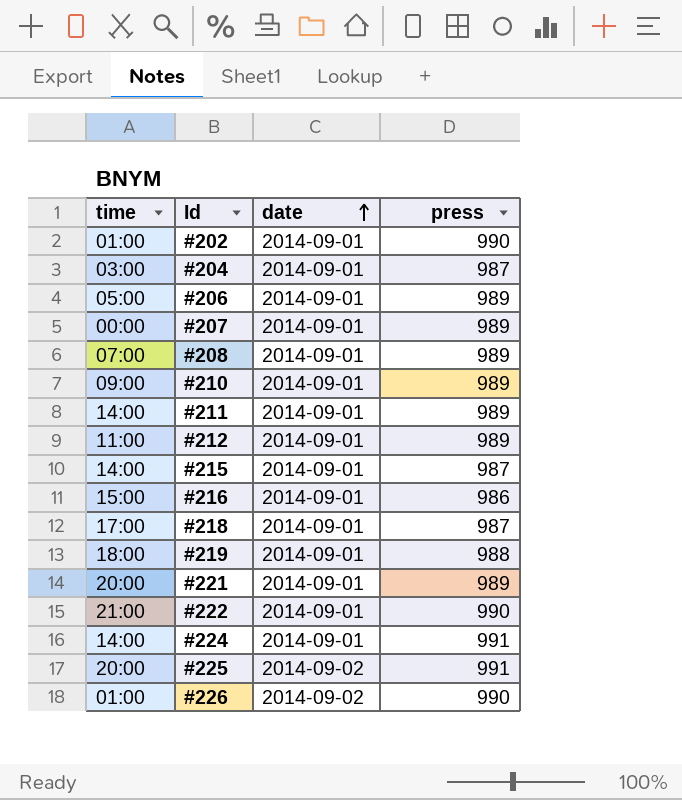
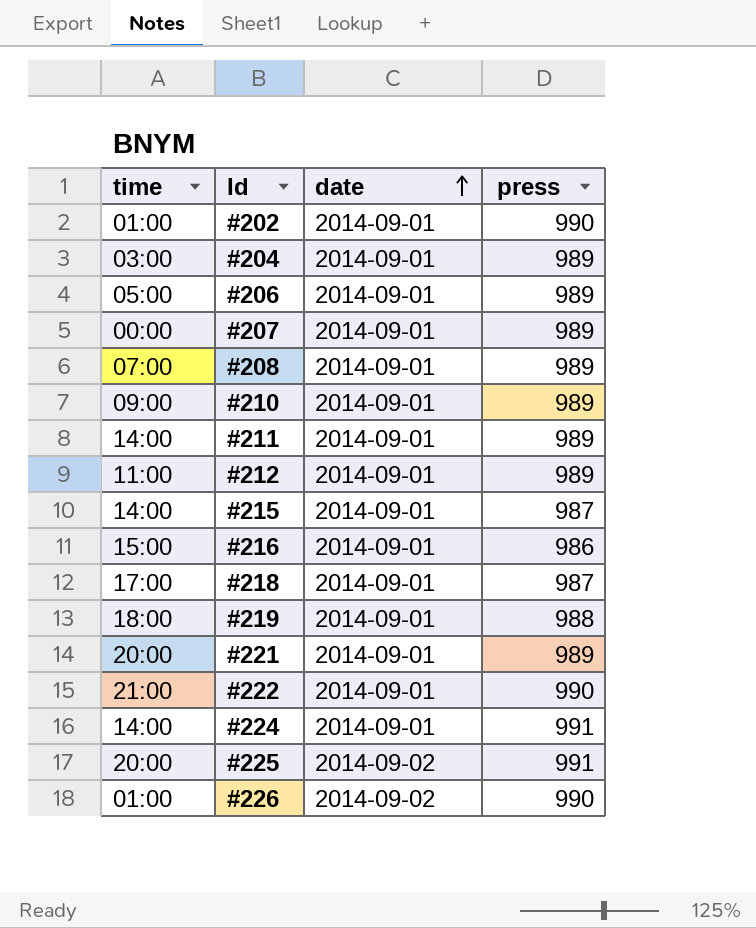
#204 | press: 987 -> 989

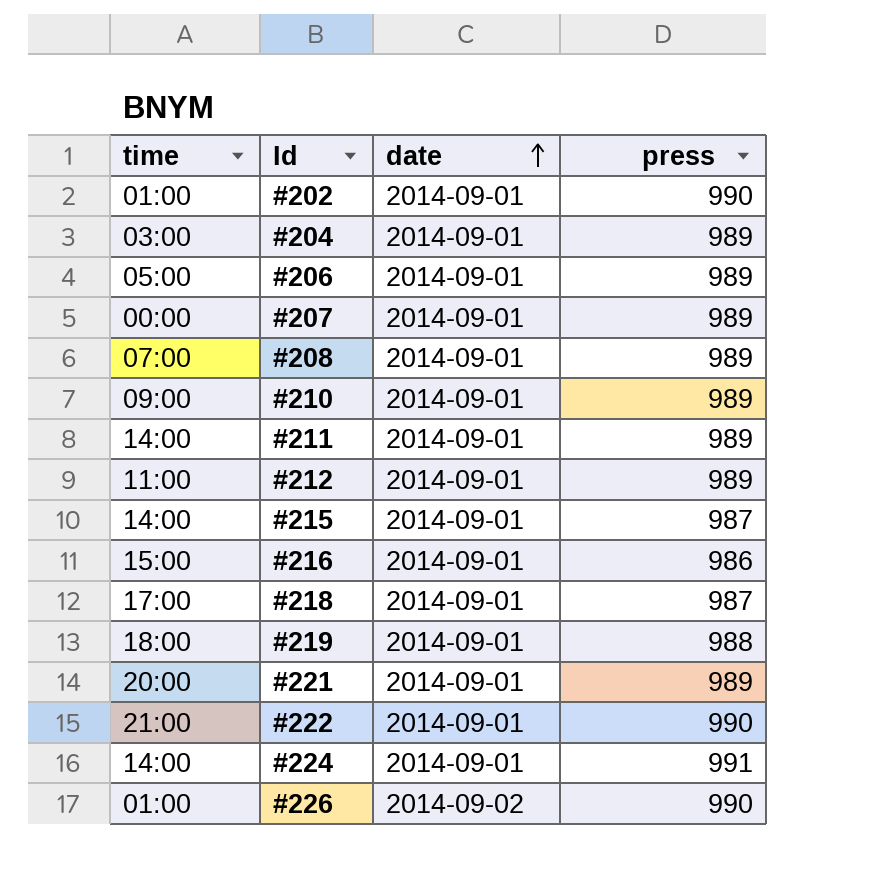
row #225: 20:00 | 2014-09-02 | 991 -> none

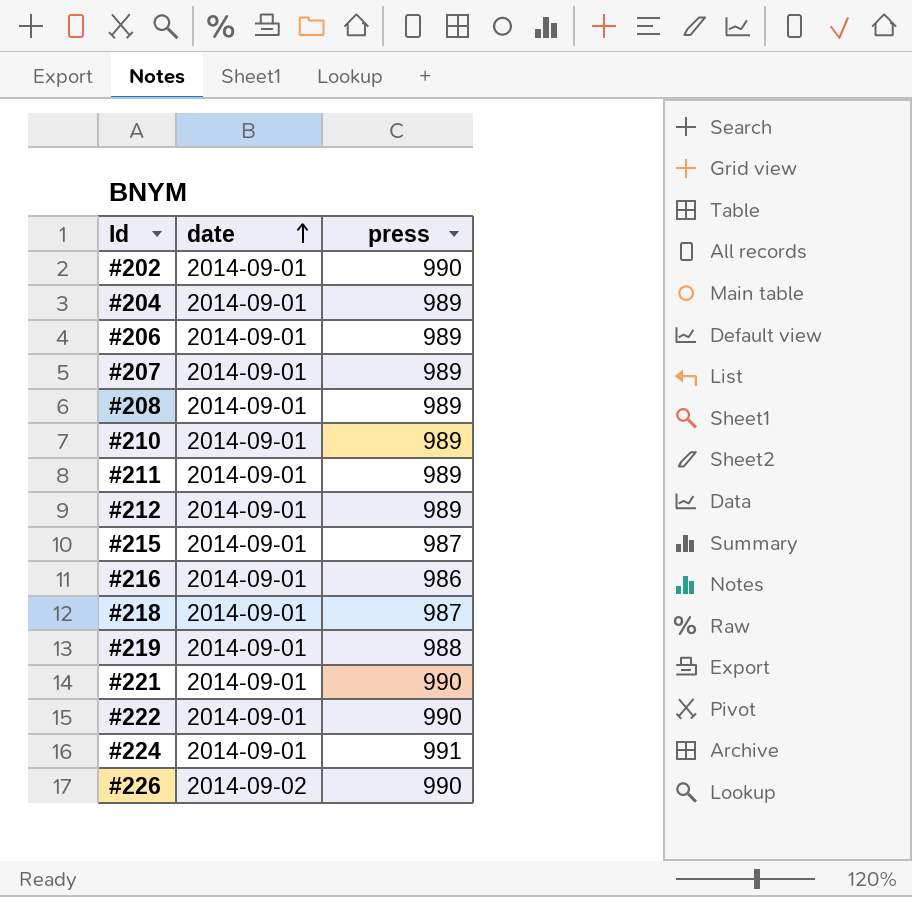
column time | position: 1 -> none
#221 | press: 989 -> 990

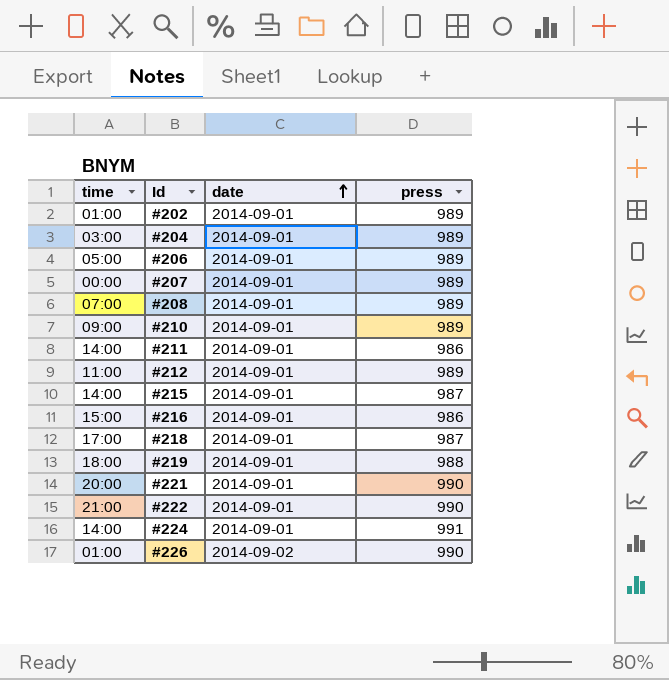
column time | position: none -> 1
#202 | press: 990 -> 989
#211 | press: 989 -> 986

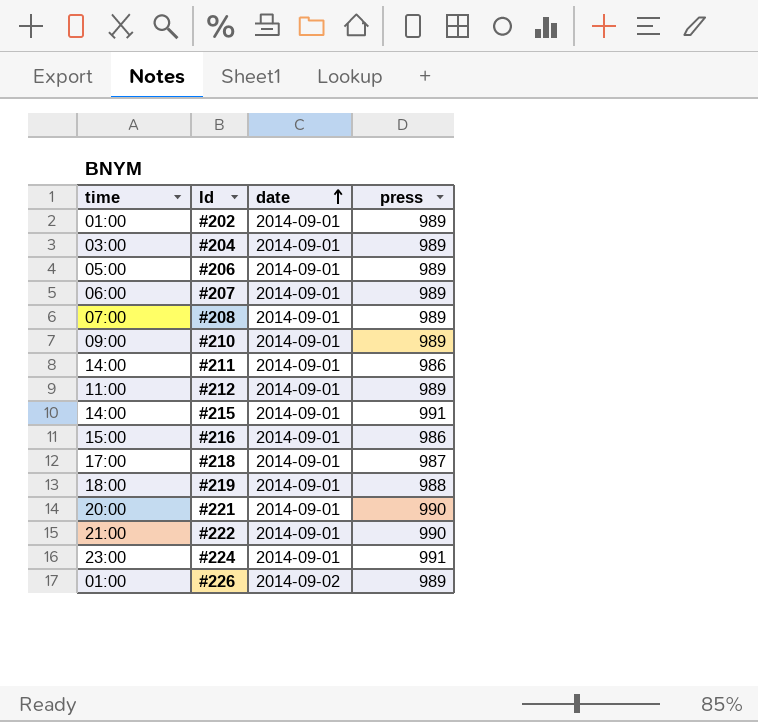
#207 | time: 00:00 -> 06:00
#215 | press: 987 -> 991
#224 | time: 14:00 -> 23:00
#226 | press: 990 -> 989

